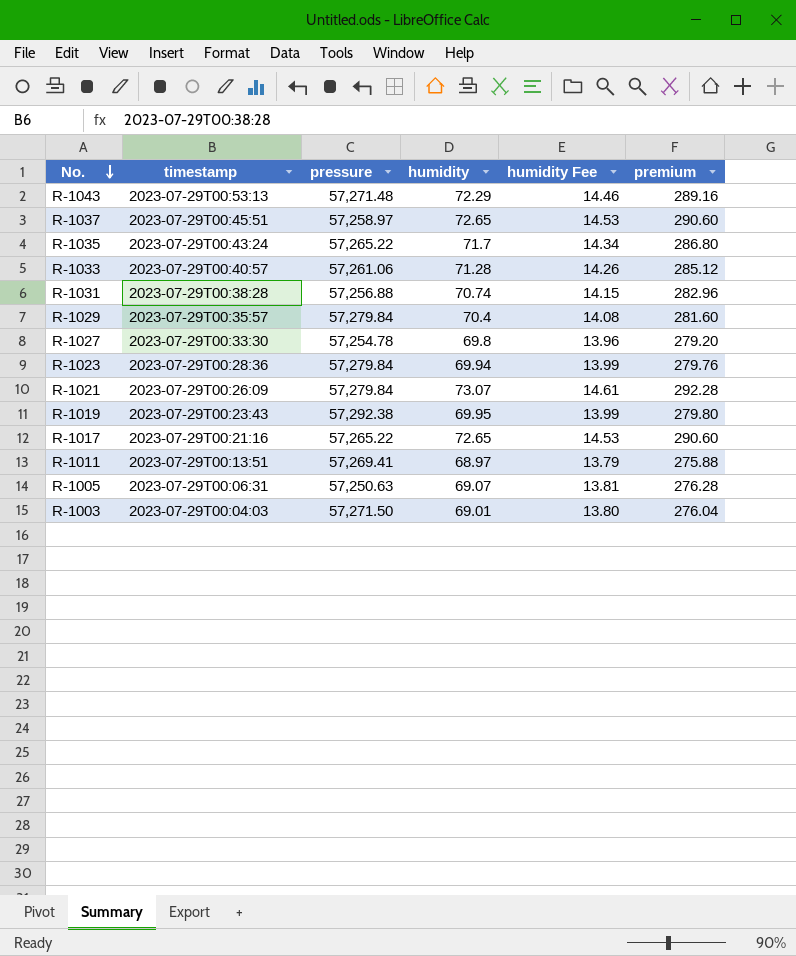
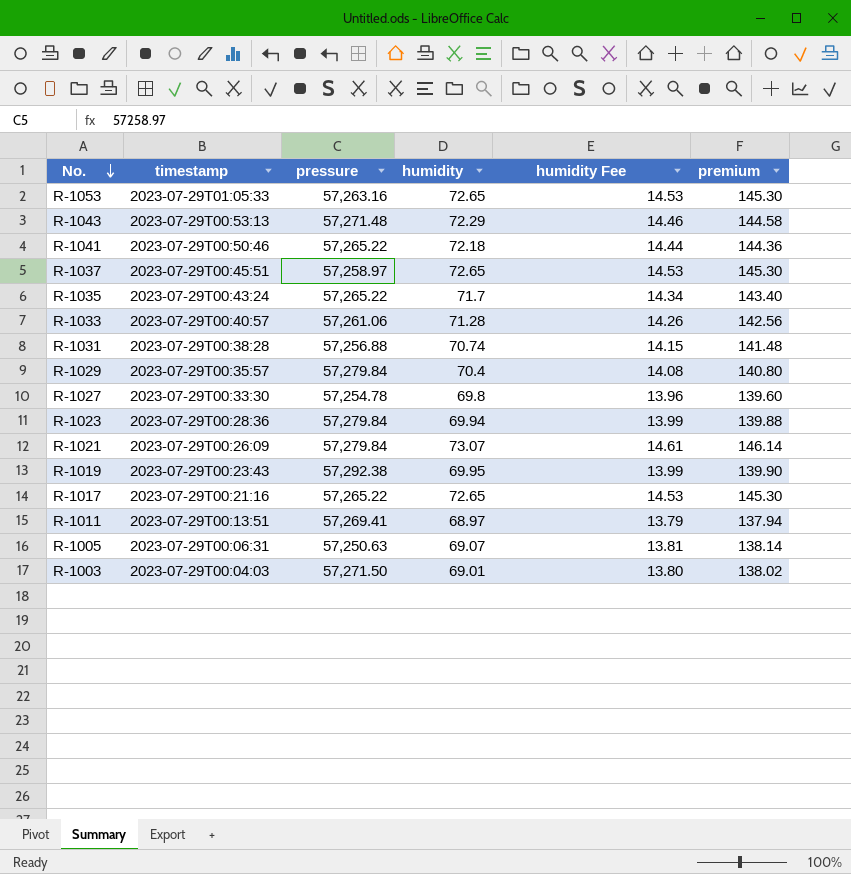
column premium | formula: [humidity] * 4 -> [humidity] * 2
row R-1053: none -> 2023-07-29T01:05:33 | 57,263.16 | 72.65 | 14.53 | 145.30
row R-1041: none -> 2023-07-29T00:50:46 | 57,265.22 | 72.18 | 14.44 | 144.36

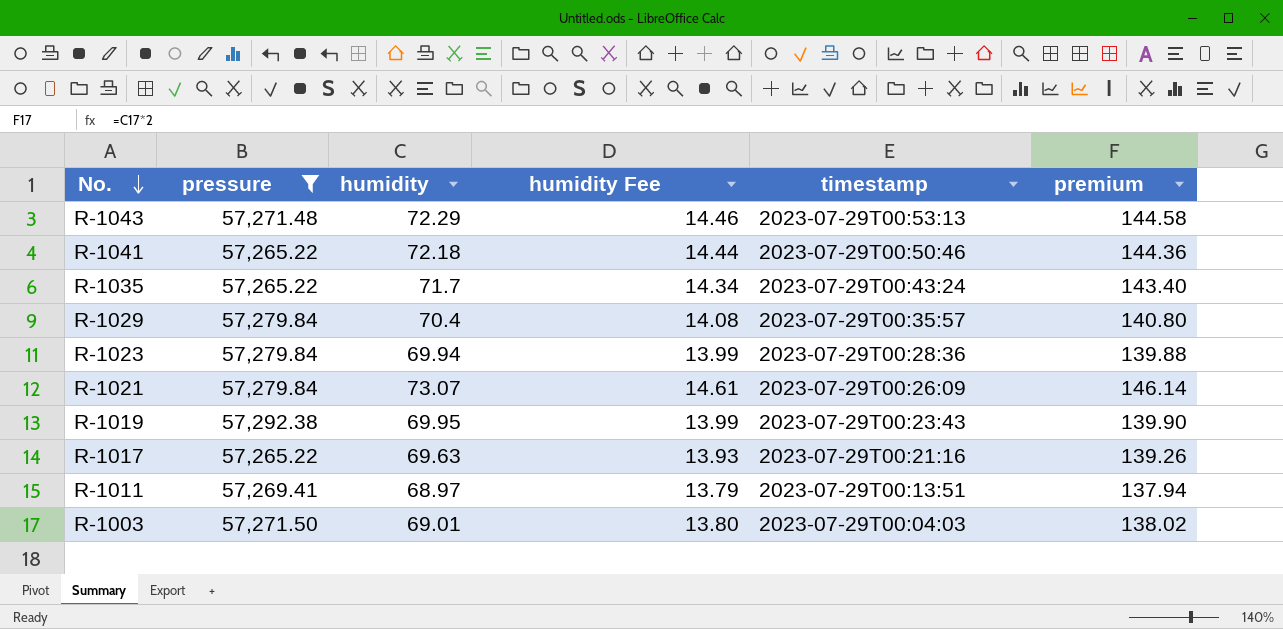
filter: none -> pressure >= 57,265.22
column timestamp | position: 2 -> 5
R-1017 | humidity: 72.65 -> 69.63
R-1017 | humidity Fee: 14.53 -> 13.93
R-1017 | premium: 145.30 -> 139.26

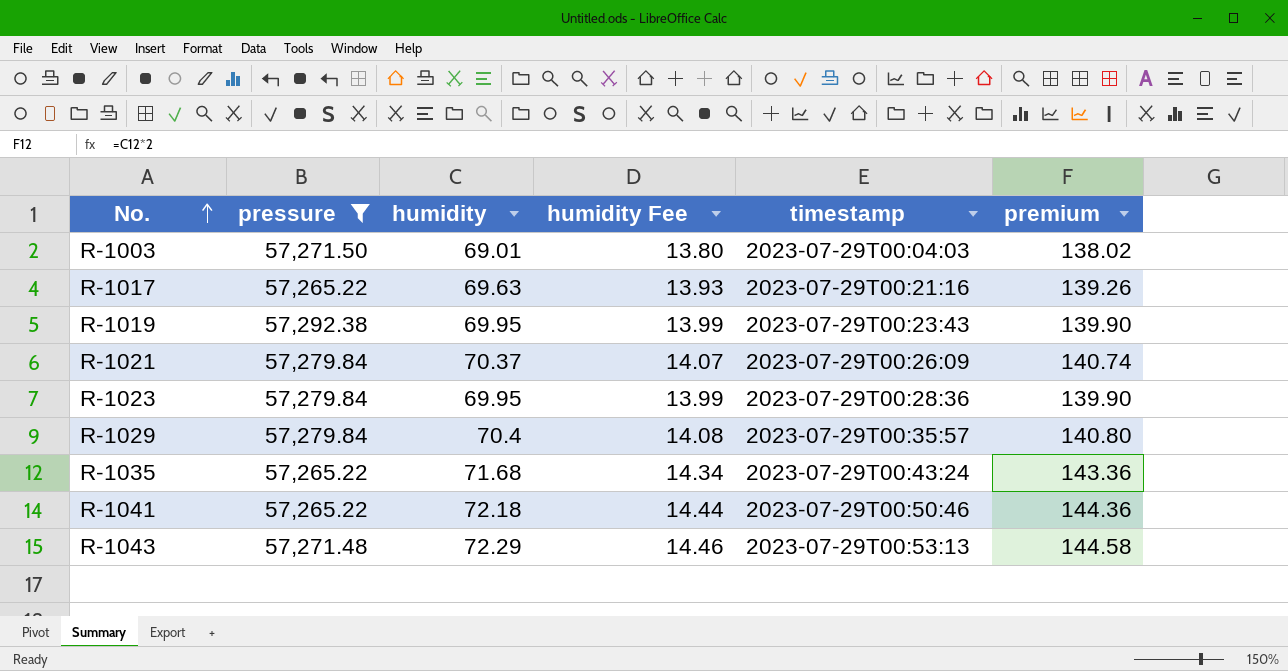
row order: No. descending -> No. ascending
row R-1011: 57,269.41 | 68.97 | 13.79 | 2023-07-29T00:13:51 | 137.94 -> none
R-1021 | humidity: 73.07 -> 70.37
R-1021 | humidity Fee: 14.61 -> 14.07
R-1021 | premium: 146.14 -> 140.74
R-1023 | humidity: 69.94 -> 69.95
R-1023 | premium: 139.88 -> 139.90
R-1035 | humidity: 71.7 -> 71.68
R-1035 | premium: 143.40 -> 143.36

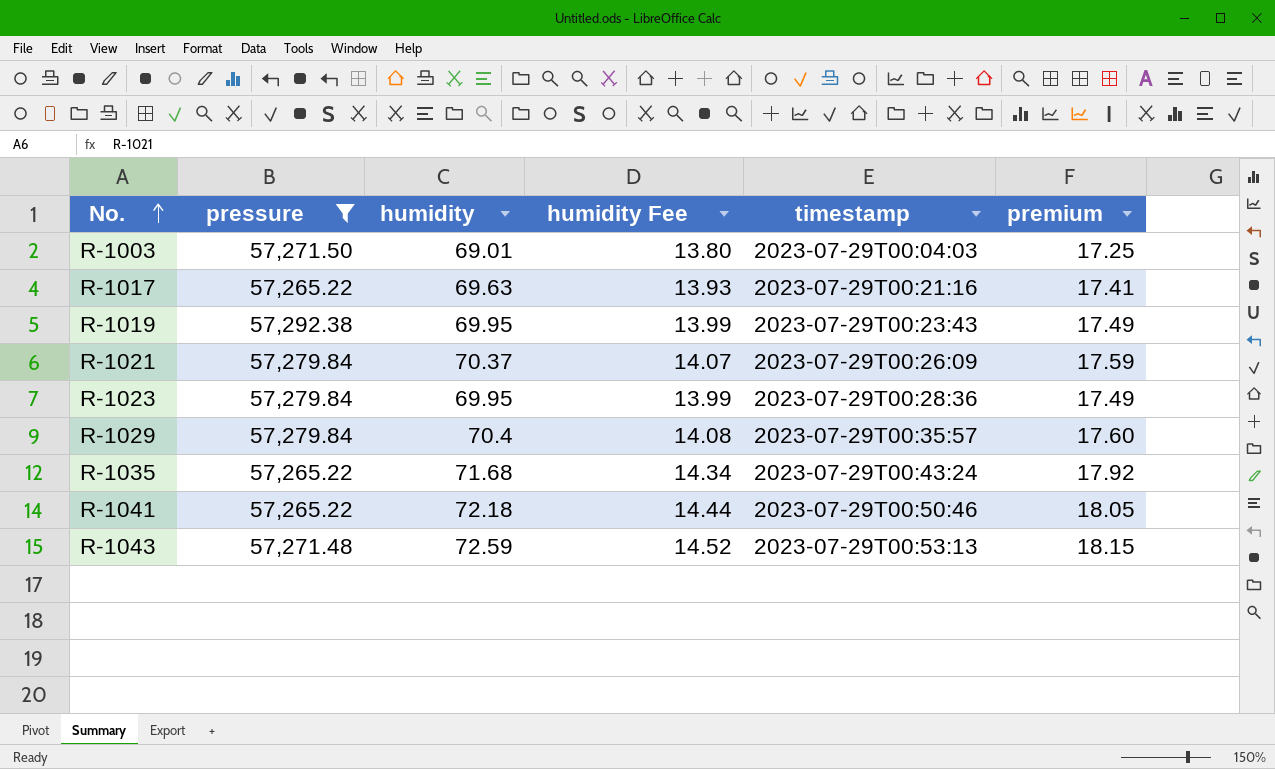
column premium | formula: [humidity] * 2 -> [humidity] * 0.25
R-1043 | humidity: 72.29 -> 72.59
R-1043 | humidity Fee: 14.46 -> 14.52

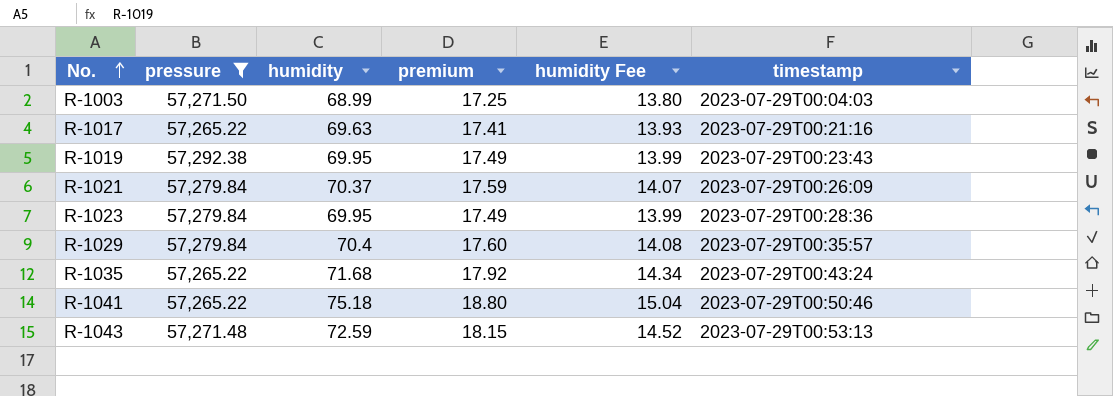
column premium | position: 6 -> 4
R-1003 | humidity: 69.01 -> 68.99
R-1041 | humidity: 72.18 -> 75.18
R-1041 | premium: 18.05 -> 18.80
R-1041 | humidity Fee: 14.44 -> 15.04

